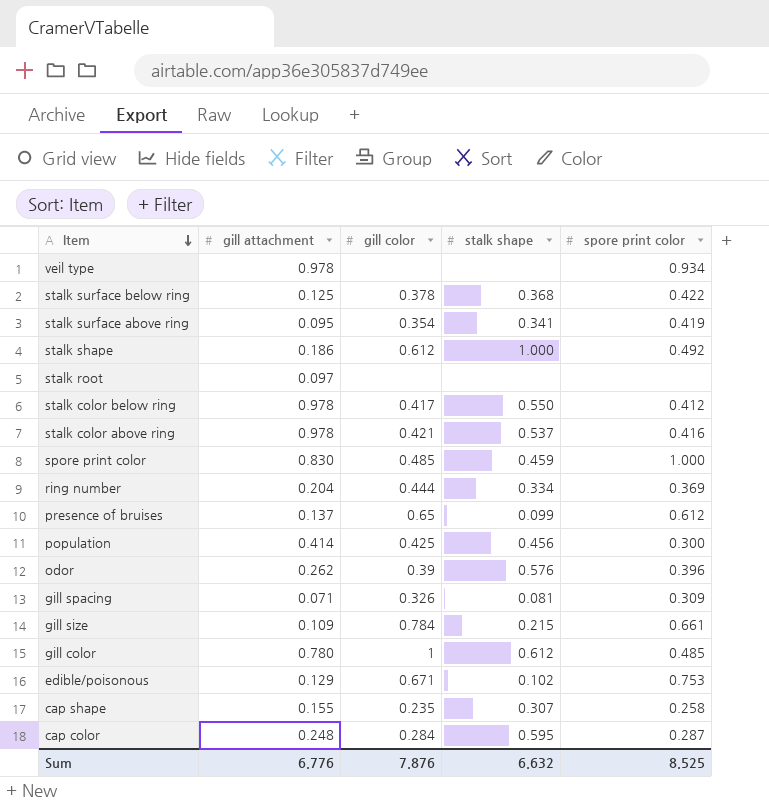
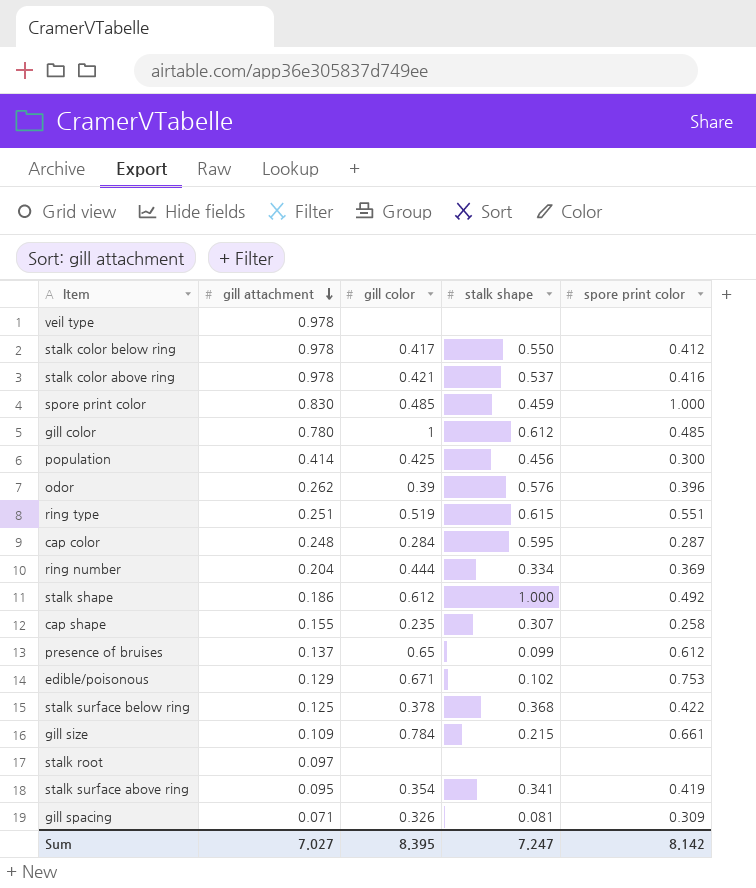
row order: Item descending -> gill attachment descending
veil type | spore print color: 0.934 -> none
row ring type: none -> 0.251 | 0.519 | 0.615 | 0.551
Sum | gill attachment: 6.776 -> 7.027
Sum | gill color: 7.876 -> 8.395
Sum | stalk shape: 6.632 -> 7.247
Sum | spore print color: 8.525 -> 8.142

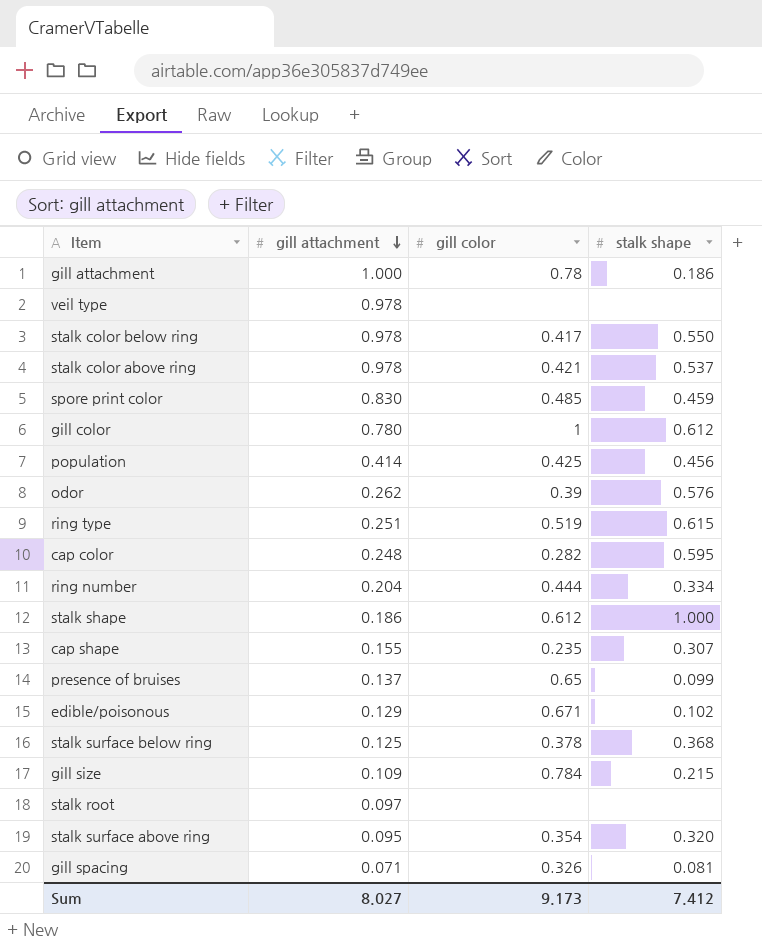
column spore print color | position: 5 -> none
row gill attachment: none -> 1.000 | 0.78 | 0.186
cap color | gill color: 0.284 -> 0.282
stalk surface above ring | stalk shape: 0.341 -> 0.320
Sum | gill attachment: 7.027 -> 8.027
Sum | gill color: 8.395 -> 9.173
Sum | stalk shape: 7.247 -> 7.412

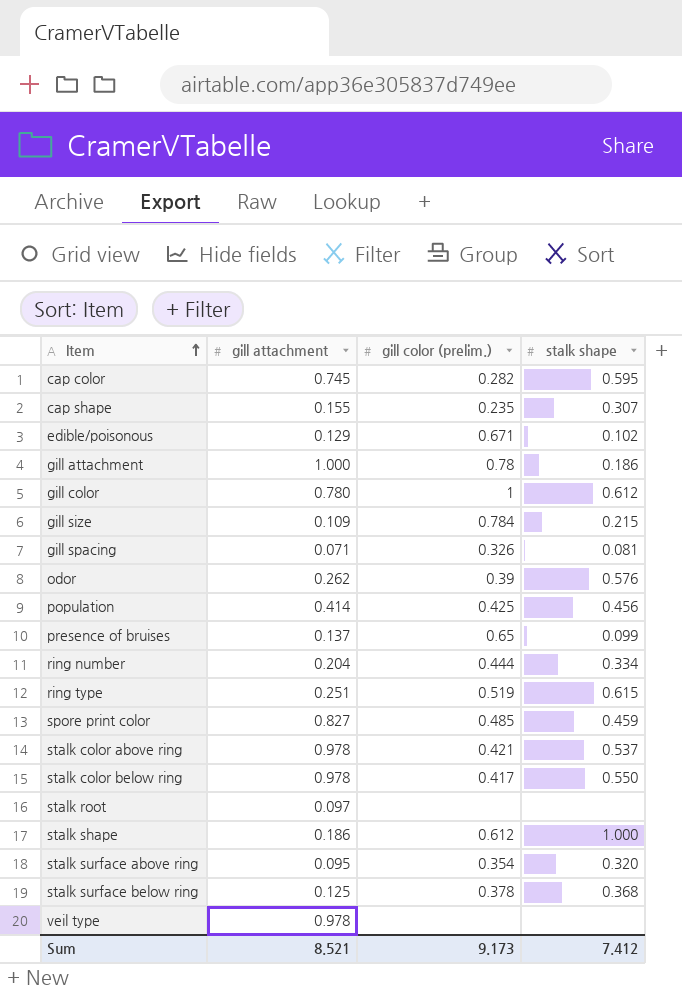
row order: gill attachment descending -> Item ascending
column name: gill color -> gill color (prelim.)
cap color | gill attachment: 0.248 -> 0.745
spore print color | gill attachment: 0.830 -> 0.827
Sum | gill attachment: 8.027 -> 8.521

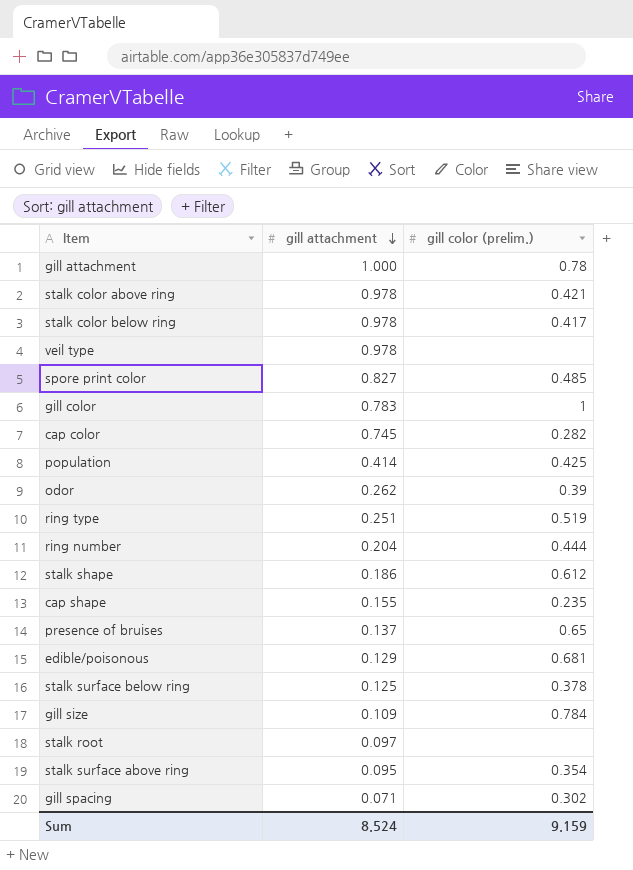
row order: Item ascending -> gill attachment descending
column stalk shape | position: 4 -> none
gill color | gill attachment: 0.780 -> 0.783
edible/poisonous | gill color (prelim.): 0.671 -> 0.681
gill spacing | gill color (prelim.): 0.326 -> 0.302
Sum | gill attachment: 8.521 -> 8.524
Sum | gill color (prelim.): 9.173 -> 9.159

